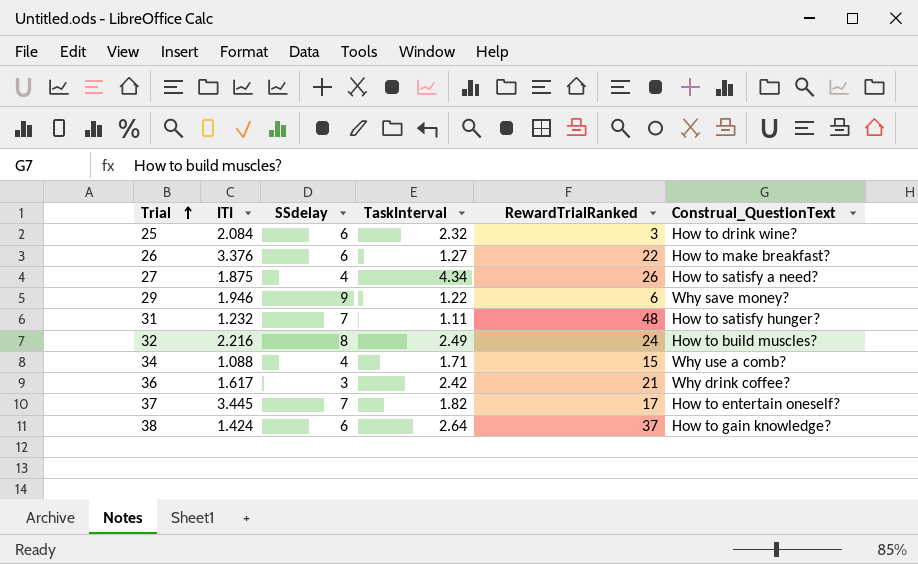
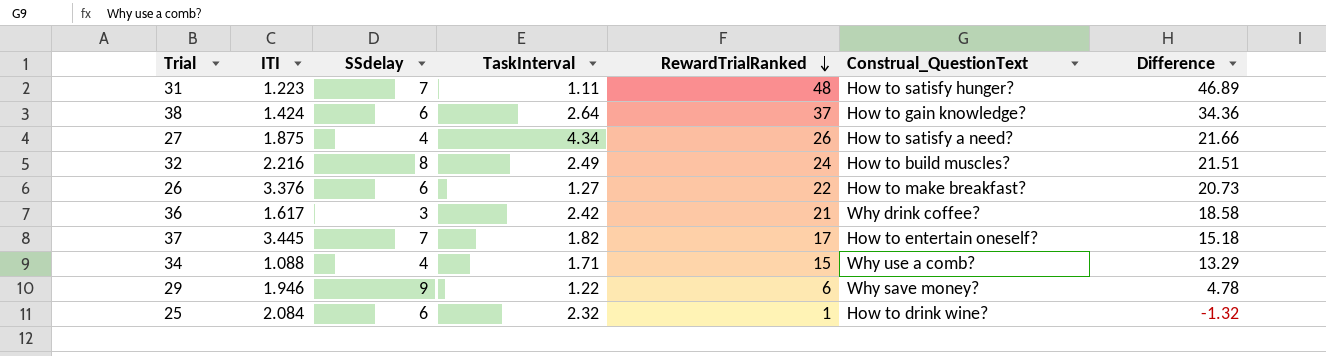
row order: Trial ascending -> RewardTrialRanked descending
column Difference | formula: none -> [RewardTrialRanked] - [TaskInterval]
31 | ITI: 1.232 -> 1.223
25 | RewardTrialRanked: 3 -> 1

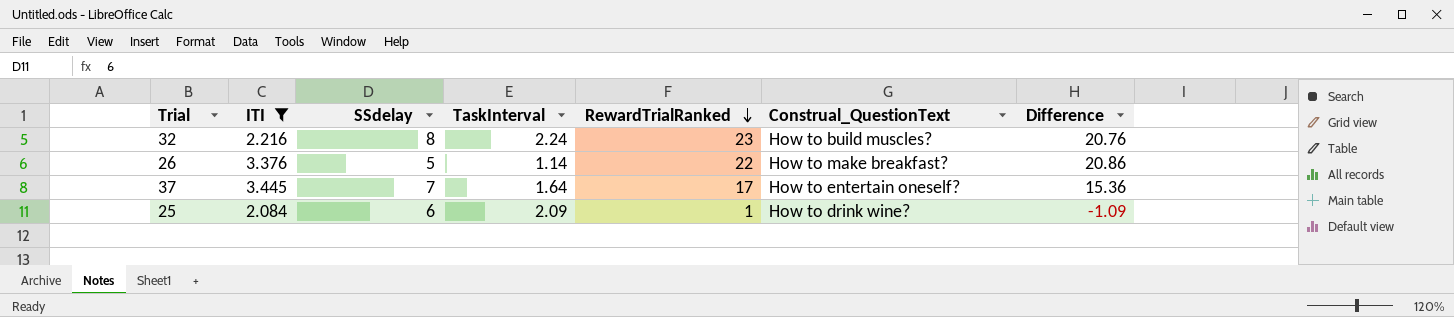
filter: none -> ITI >= 2.084
32 | TaskInterval: 2.49 -> 2.24
32 | RewardTrialRanked: 24 -> 23
32 | Difference: 21.51 -> 20.76
26 | SSdelay: 6 -> 5
26 | TaskInterval: 1.27 -> 1.14
26 | Difference: 20.73 -> 20.86
37 | TaskInterval: 1.82 -> 1.64
37 | Difference: 15.18 -> 15.36
25 | TaskInterval: 2.32 -> 2.09
25 | Difference: -1.32 -> -1.09

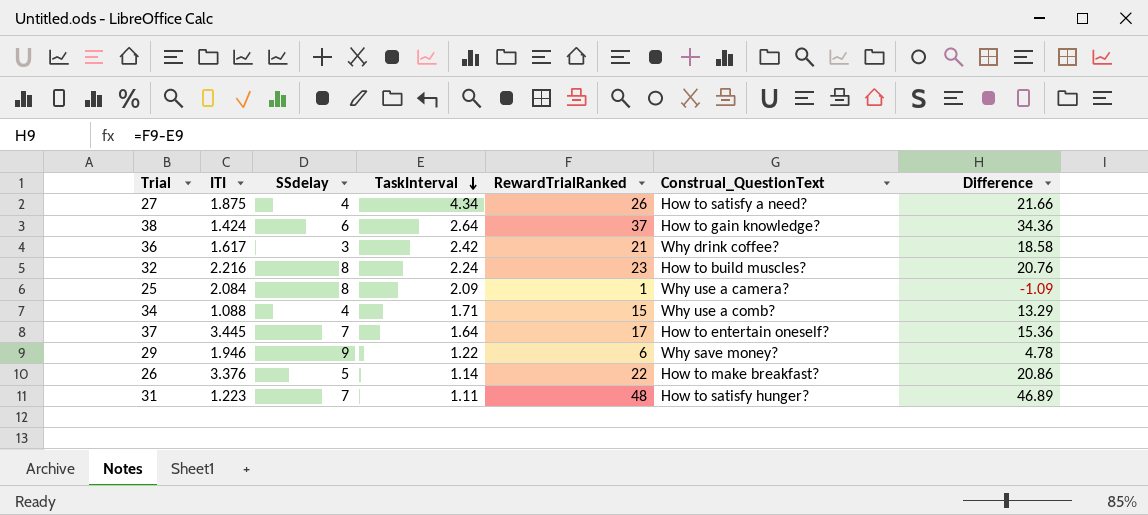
filter: ITI >= 2.084 -> none
row order: RewardTrialRanked descending -> TaskInterval descending
25 | SSdelay: 6 -> 8
25 | Construal_QuestionText: How to drink wine? -> Why use a camera?

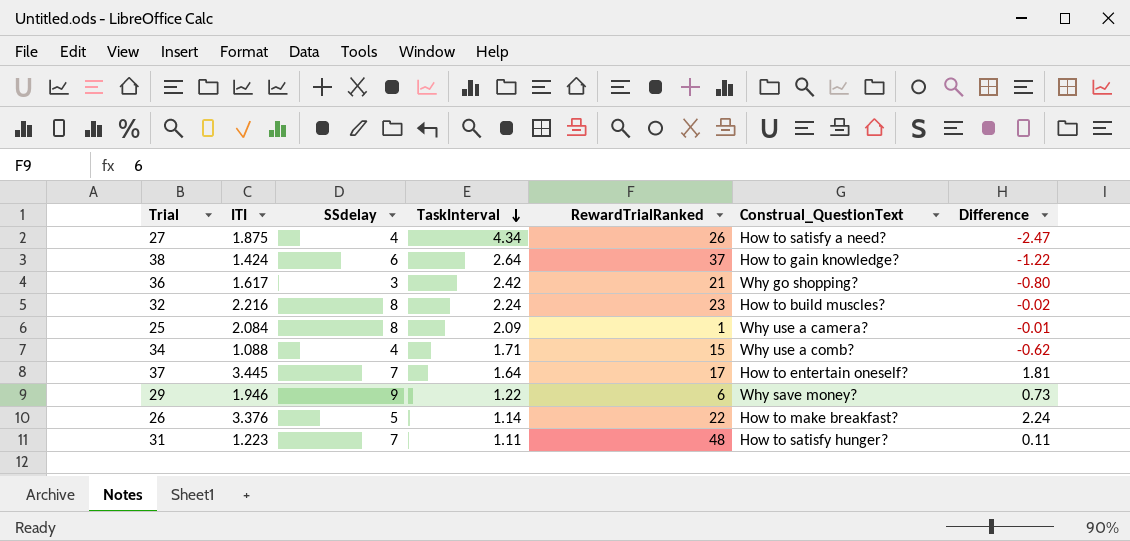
column Difference | formula: [RewardTrialRanked] - [TaskInterval] -> [ITI] - [TaskInterval]
36 | Construal_QuestionText: Why drink coffee? -> Why go shopping?

